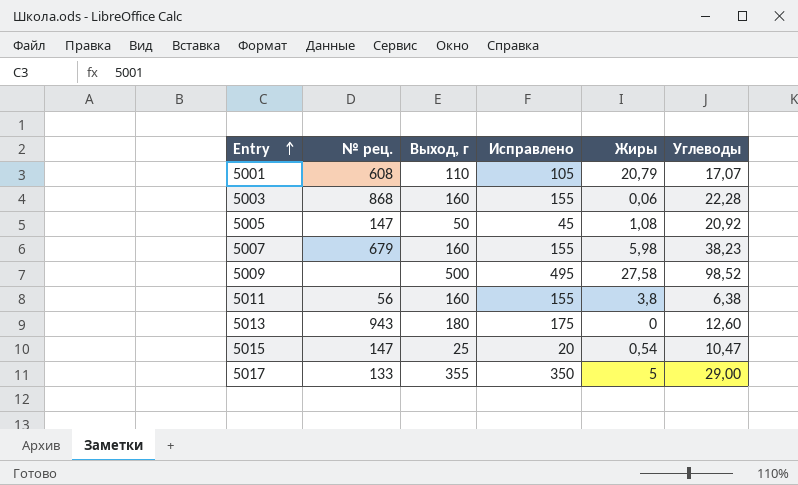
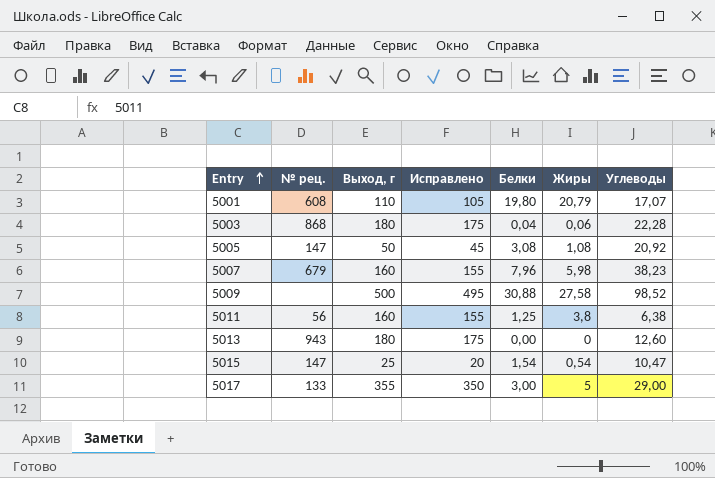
column Белки | position: none -> 5
5003 | Выход, г: 160 -> 180
5003 | Исправлено: 155 -> 175

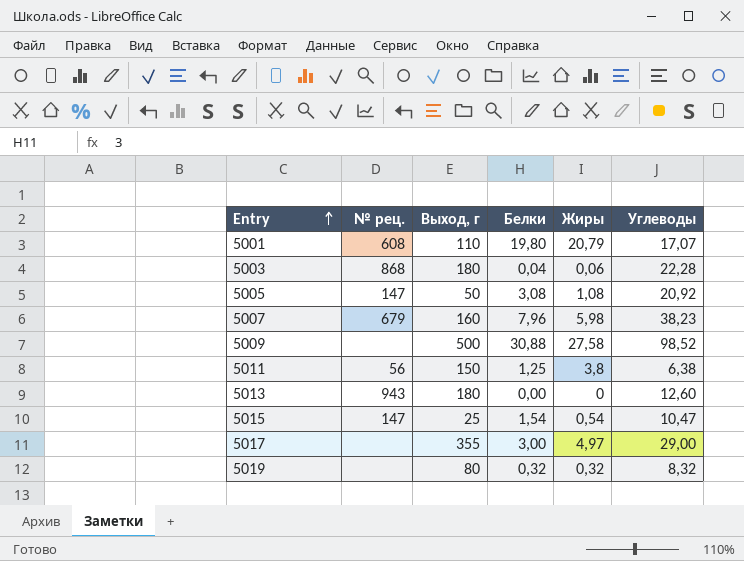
column Исправлено | formula: [Выход, г] - 5 -> none
5011 | Выход, г: 160 -> 150
5017 | № рец.: 133 -> none
5017 | Жиры: 5 -> 4,97
row 5019: none -> none | 80 | 0,32 | 0,32 | 8,32

